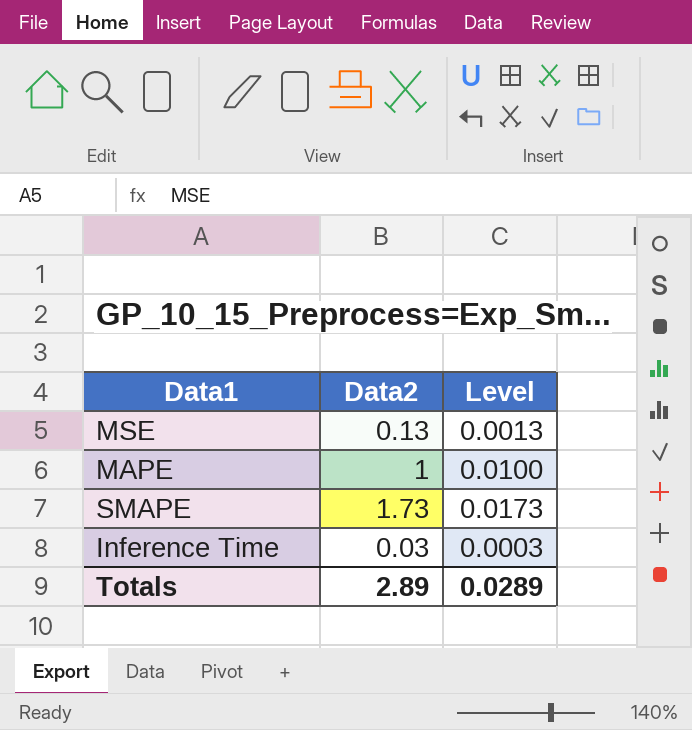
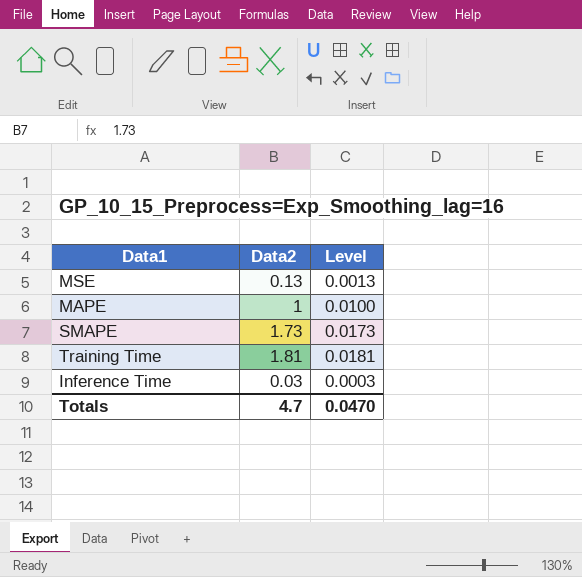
row Training Time: none -> 1.81 | 0.0181
Totals | Data2: 2.89 -> 4.7
Totals | Level: 0.0289 -> 0.0470

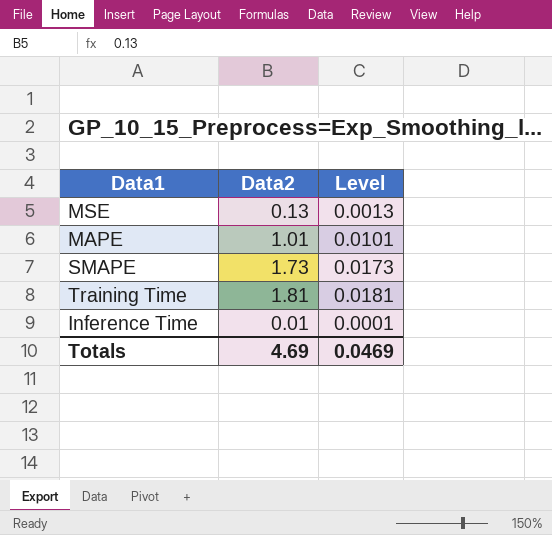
MAPE | Data2: 1 -> 1.01
MAPE | Level: 0.0100 -> 0.0101
Inference Time | Data2: 0.03 -> 0.01
Inference Time | Level: 0.0003 -> 0.0001
Totals | Data2: 4.7 -> 4.69
Totals | Level: 0.0470 -> 0.0469

